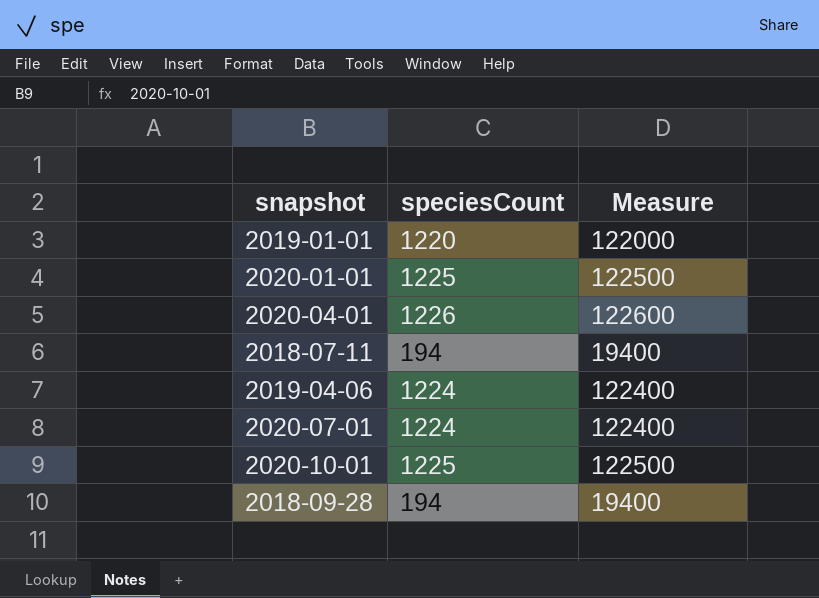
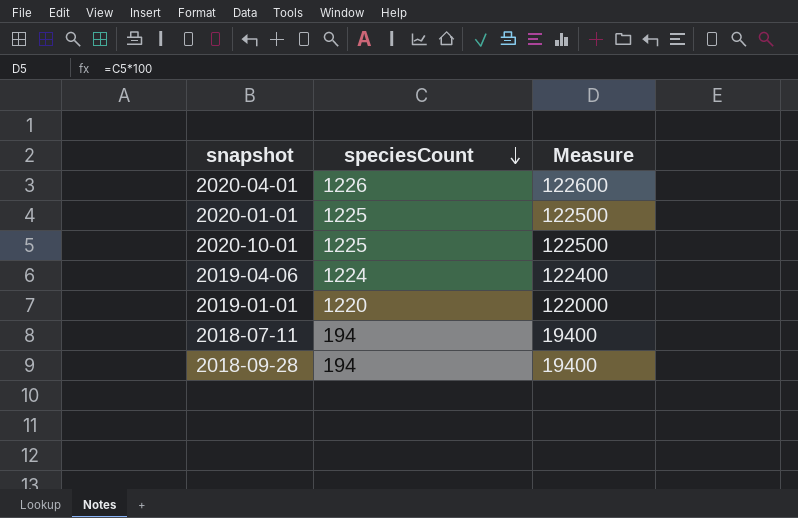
row order: none -> speciesCount descending
row 2020-07-01: 1224 | 122400 -> none

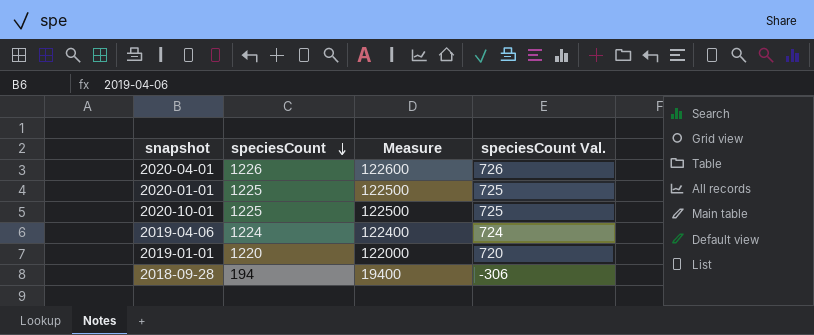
column speciesCount Val. | formula: none -> [speciesCount] - 500
row 2018-07-11: 194 | 19400 -> none

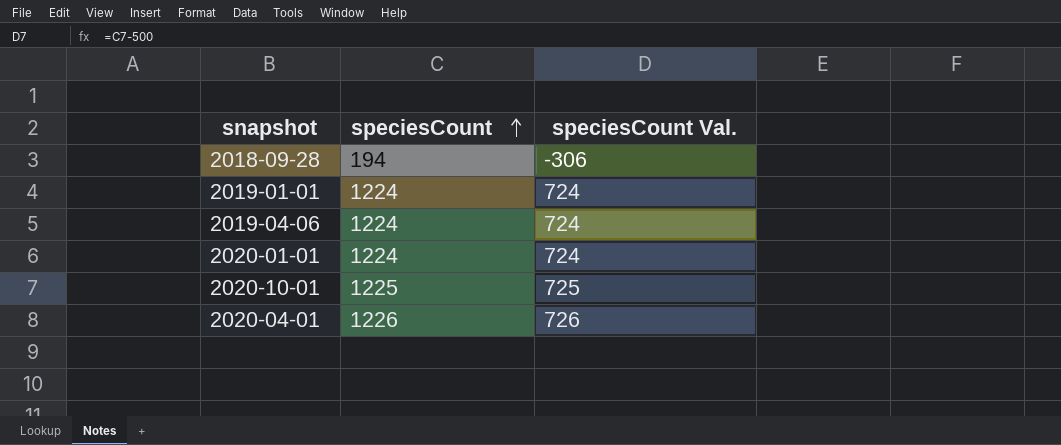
row order: speciesCount descending -> speciesCount ascending
column Measure | formula: [speciesCount] * 100 -> none
2019-01-01 | speciesCount: 1220 -> 1224
2019-01-01 | speciesCount Val.: 720 -> 724
2020-01-01 | speciesCount: 1225 -> 1224
2020-01-01 | speciesCount Val.: 725 -> 724

